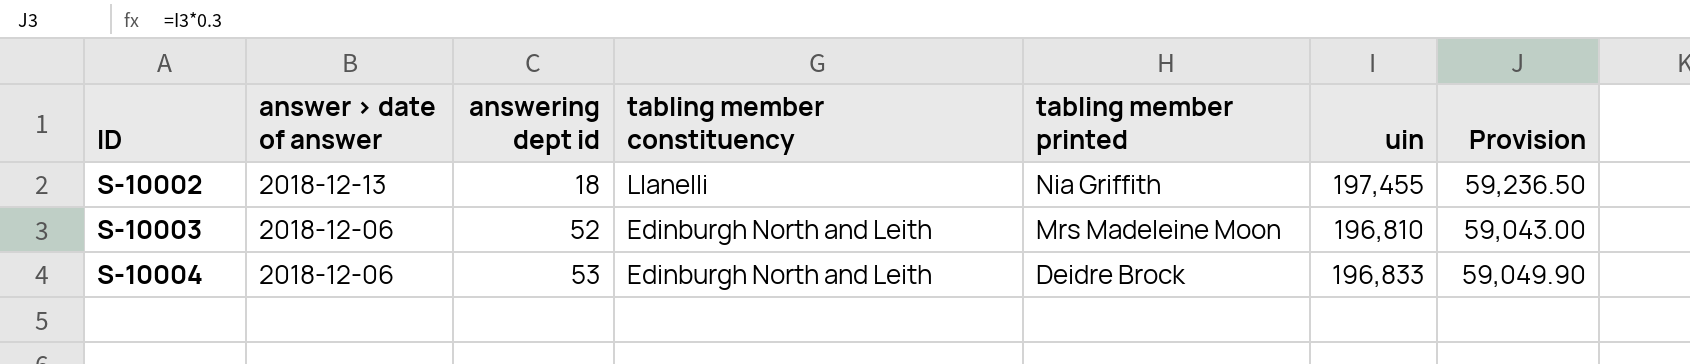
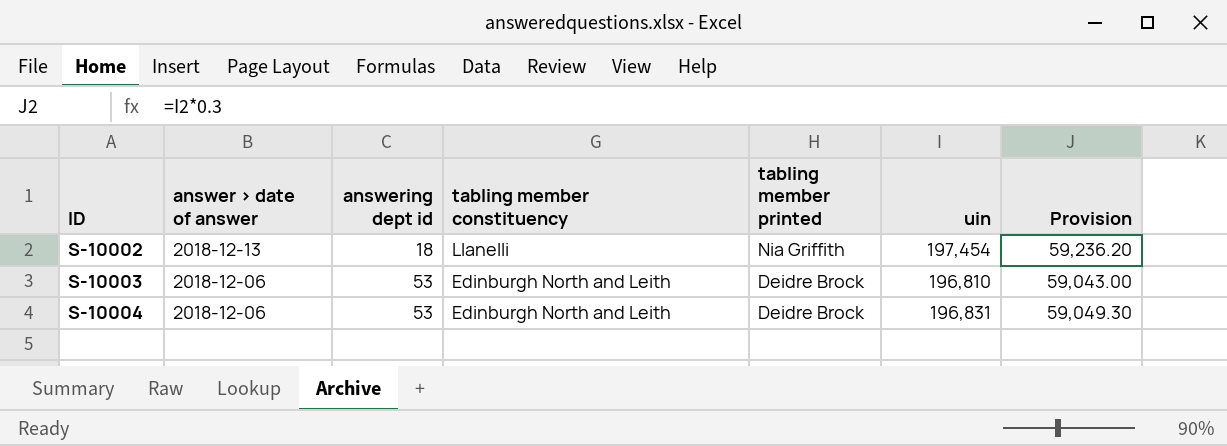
S-10002 | uin: 197,455 -> 197,454
S-10002 | Provision: 59,236.50 -> 59,236.20
S-10003 | answering dept id: 52 -> 53
S-10003 | tabling member printed: Mrs Madeleine Moon -> Deidre Brock
S-10004 | uin: 196,833 -> 196,831
S-10004 | Provision: 59,049.90 -> 59,049.30

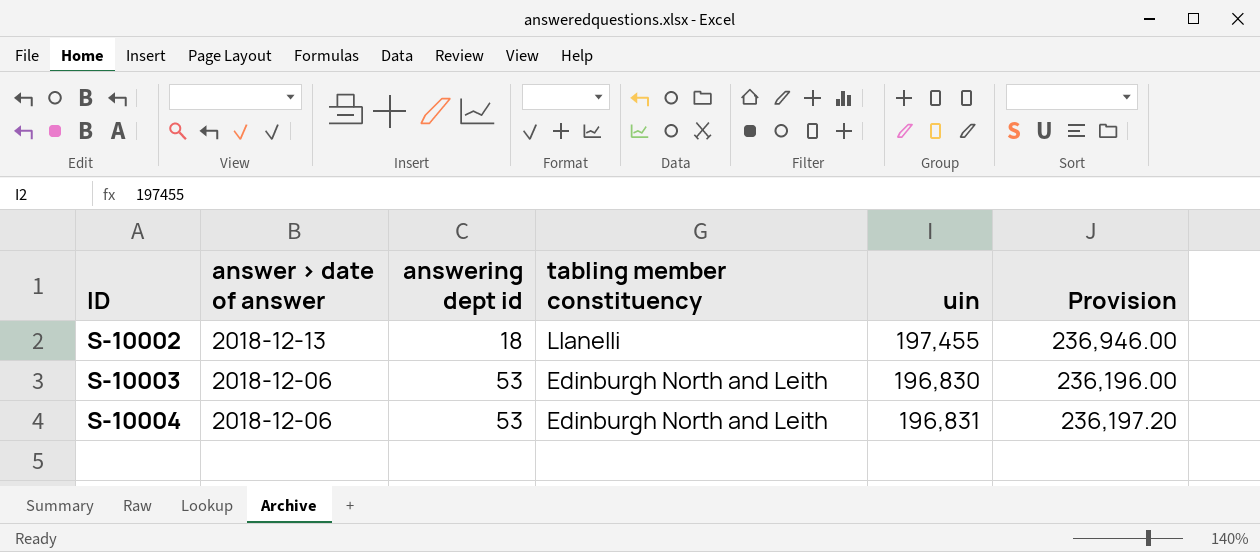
column tabling member printed | position: 5 -> none
column Provision | formula: [uin] * 0.3 -> [uin] * 1.2
S-10002 | uin: 197,454 -> 197,455
S-10003 | uin: 196,810 -> 196,830

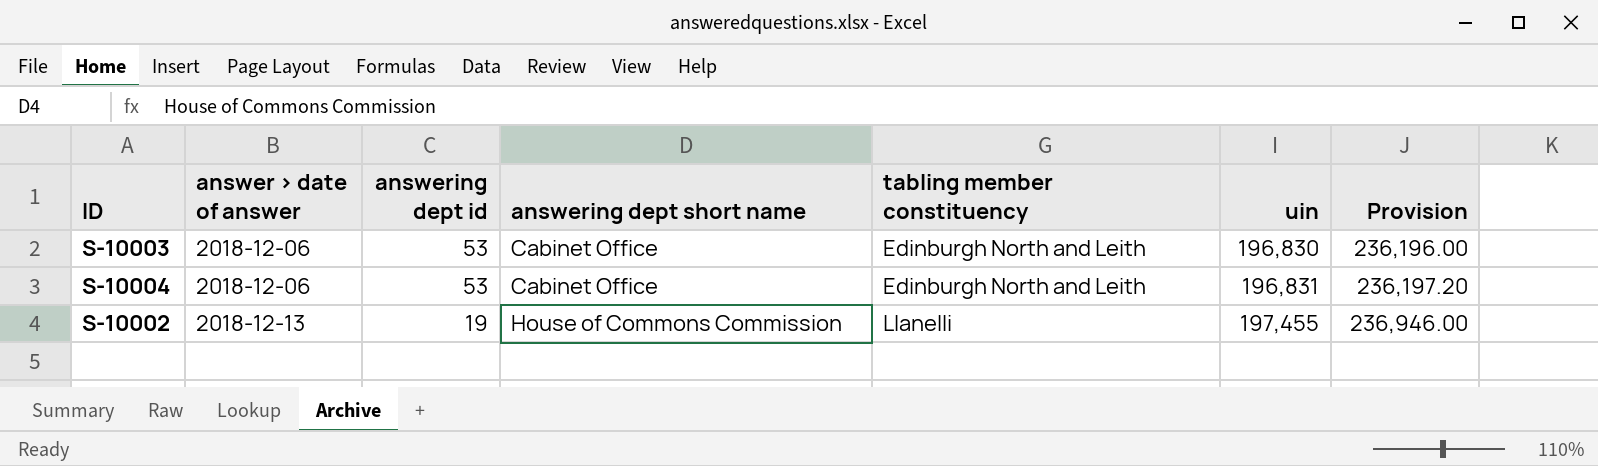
row order: ID ascending -> answer > date of answer ascending
column answering dept short name | position: none -> 4
S-10002 | answering dept id: 18 -> 19

